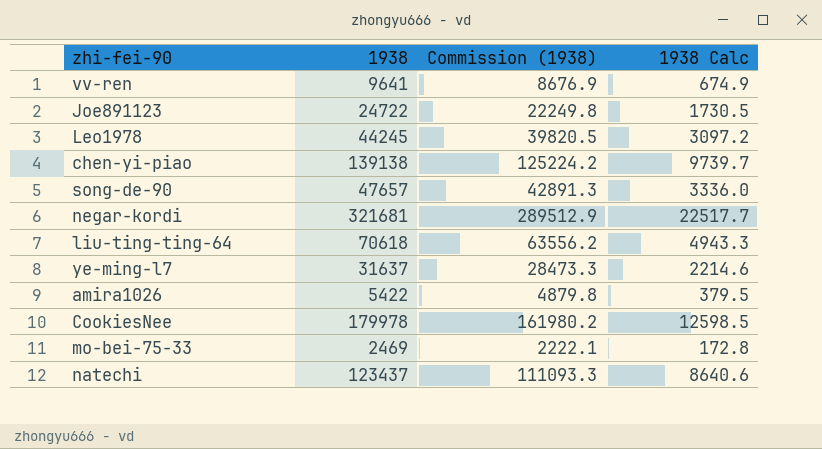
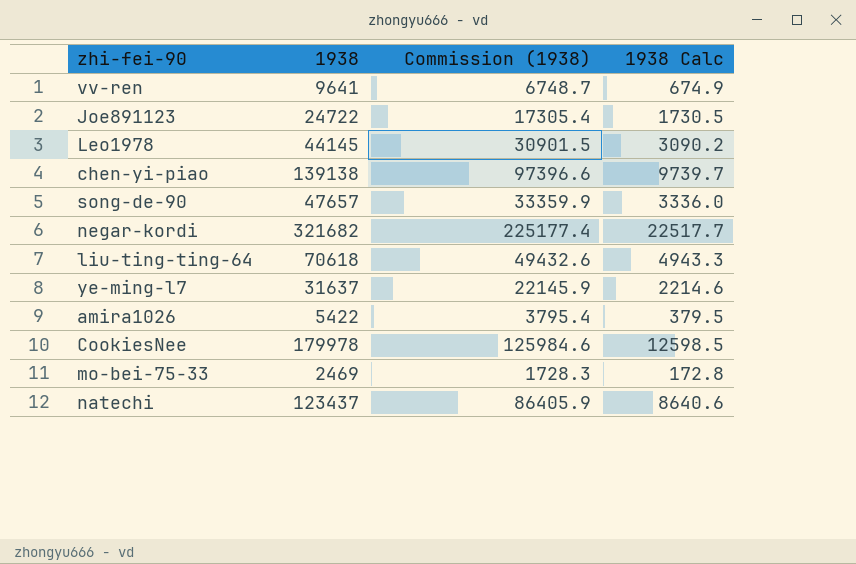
column Commission (1938) | formula: [1938] * 0.9 -> [1938] * 0.7
Leo1978 | 1938: 44245 -> 44145
Leo1978 | 1938 Calc: 3097.2 -> 3090.2
negar-kordi | 1938: 321681 -> 321682

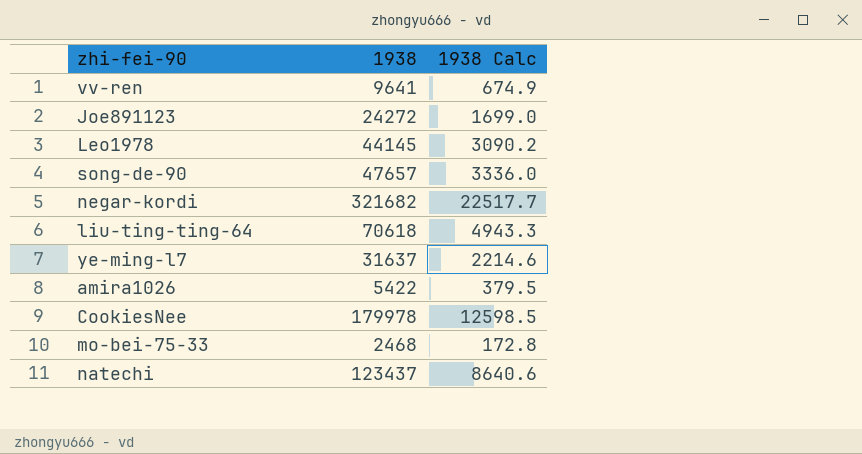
column Commission (1938) | formula: [1938] * 0.7 -> none
row chen-yi-piao: 139138 | 97396.6 | 9739.7 -> none
Joe891123 | 1938: 24722 -> 24272
Joe891123 | 1938 Calc: 1730.5 -> 1699.0
mo-bei-75-33 | 1938: 2469 -> 2468

